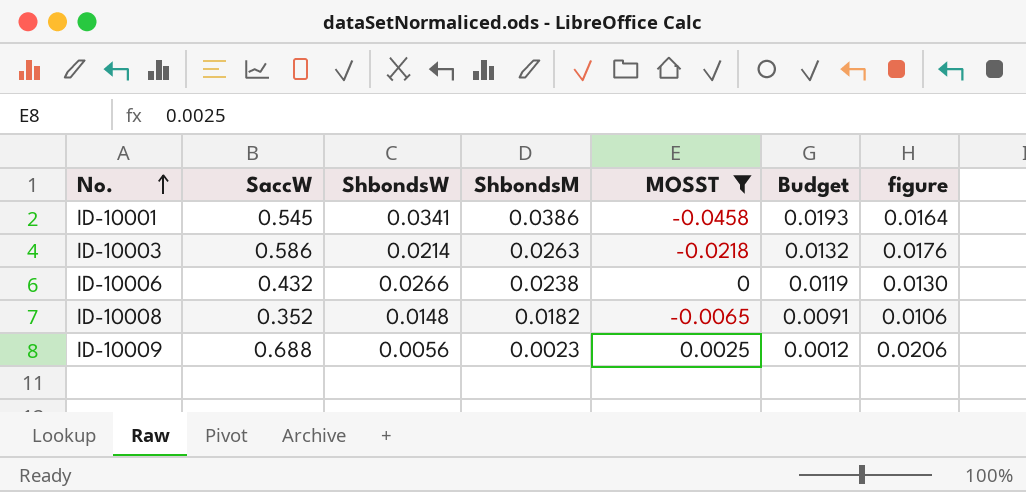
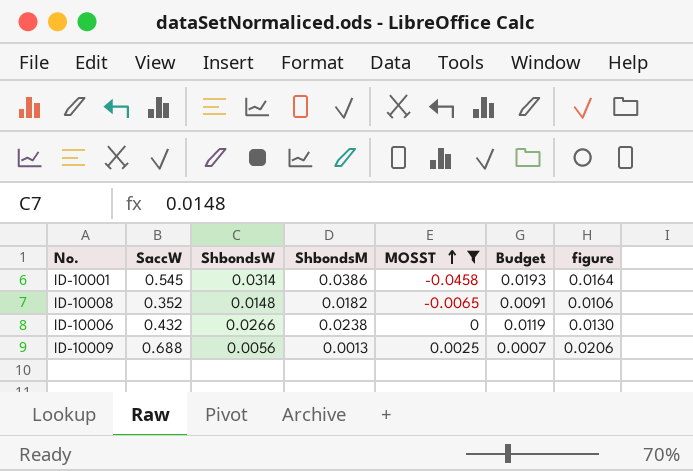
row order: No. ascending -> MOSST ascending
row ID-10003: 0.586 | 0.0214 | 0.0263 | -0.0218 | 0.0132 | 0.0176 -> none
ID-10001 | ShbondsW: 0.0341 -> 0.0314
ID-10009 | ShbondsM: 0.0023 -> 0.0013
ID-10009 | Budget: 0.0012 -> 0.0007

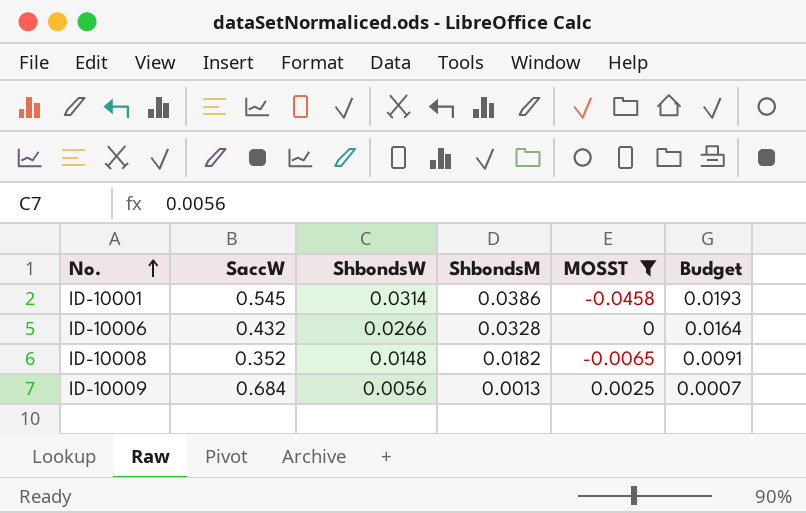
row order: MOSST ascending -> No. ascending
column figure | formula: [SaccW] * 0.03 -> none
ID-10006 | ShbondsM: 0.0238 -> 0.0328
ID-10006 | Budget: 0.0119 -> 0.0164
ID-10009 | SaccW: 0.688 -> 0.684

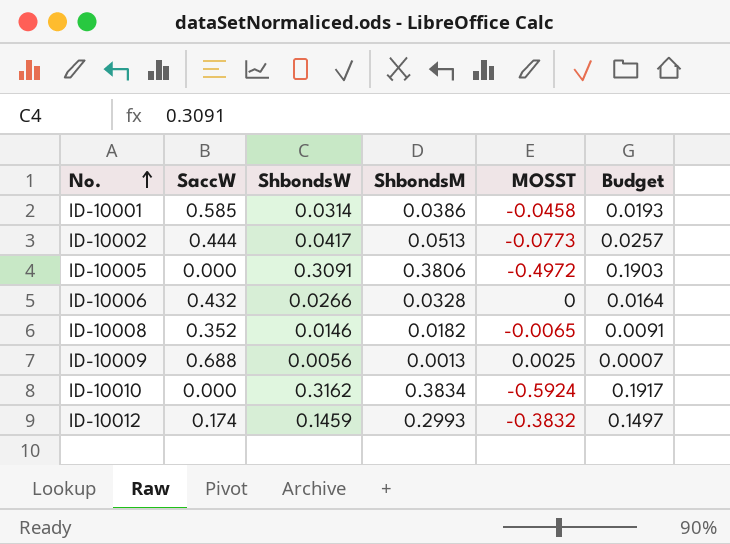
filter: MOSST >= -0.0458 -> none
ID-10001 | SaccW: 0.545 -> 0.585
ID-10008 | ShbondsW: 0.0148 -> 0.0146
ID-10009 | SaccW: 0.684 -> 0.688

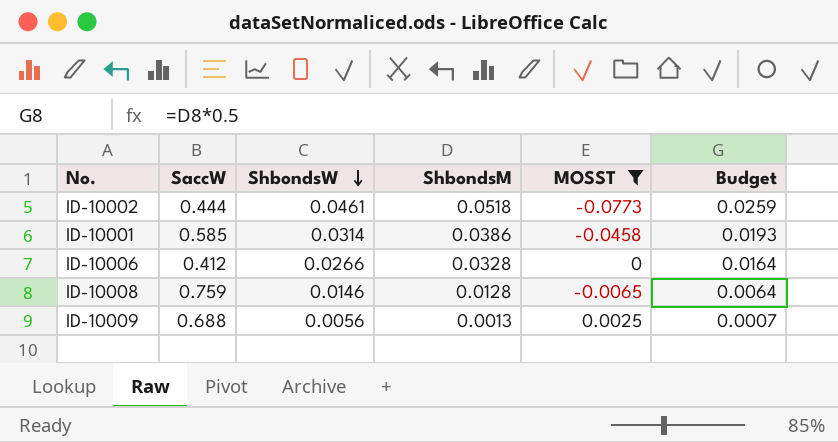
filter: none -> MOSST >= -0.0773
row order: No. ascending -> ShbondsW descending
ID-10002 | ShbondsW: 0.0417 -> 0.0461
ID-10002 | ShbondsM: 0.0513 -> 0.0518
ID-10002 | Budget: 0.0257 -> 0.0259
ID-10006 | SaccW: 0.432 -> 0.412
ID-10008 | SaccW: 0.352 -> 0.759
ID-10008 | ShbondsM: 0.0182 -> 0.0128
ID-10008 | Budget: 0.0091 -> 0.0064

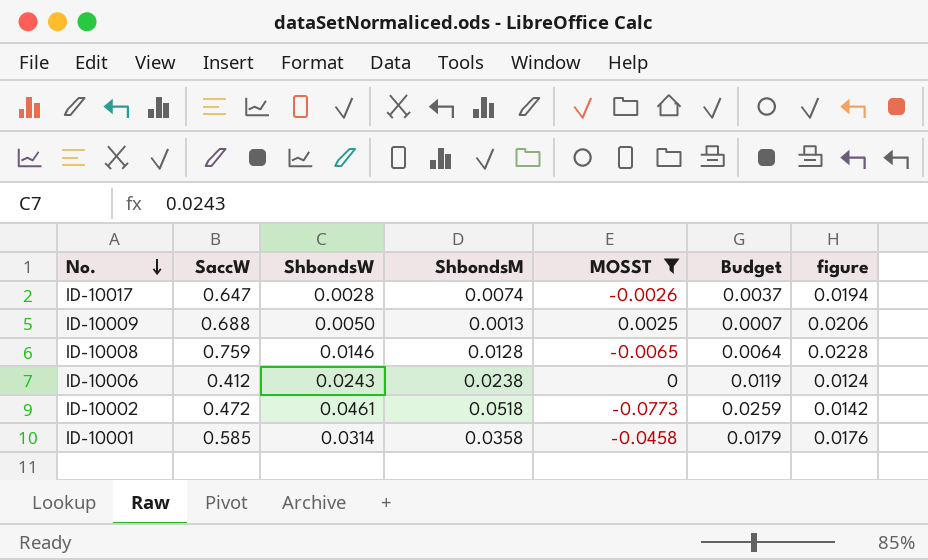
row order: ShbondsW descending -> No. descending
column figure | formula: none -> [SaccW] * 0.03
row ID-10017: none -> 0.647 | 0.0028 | 0.0074 | -0.0026 | 0.0037 | 0.0194
ID-10009 | ShbondsW: 0.0056 -> 0.0050
ID-10006 | ShbondsW: 0.0266 -> 0.0243
ID-10006 | ShbondsM: 0.0328 -> 0.0238
ID-10006 | Budget: 0.0164 -> 0.0119
ID-10002 | SaccW: 0.444 -> 0.472
ID-10001 | ShbondsM: 0.0386 -> 0.0358
ID-10001 | Budget: 0.0193 -> 0.0179

